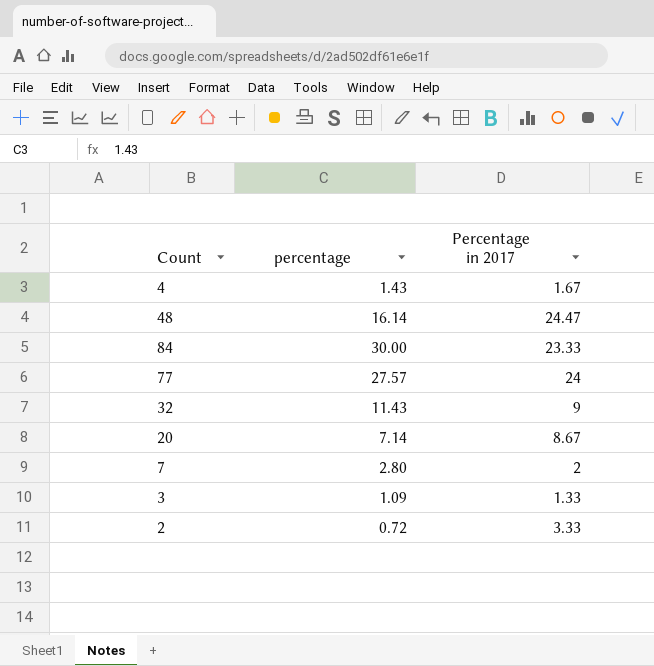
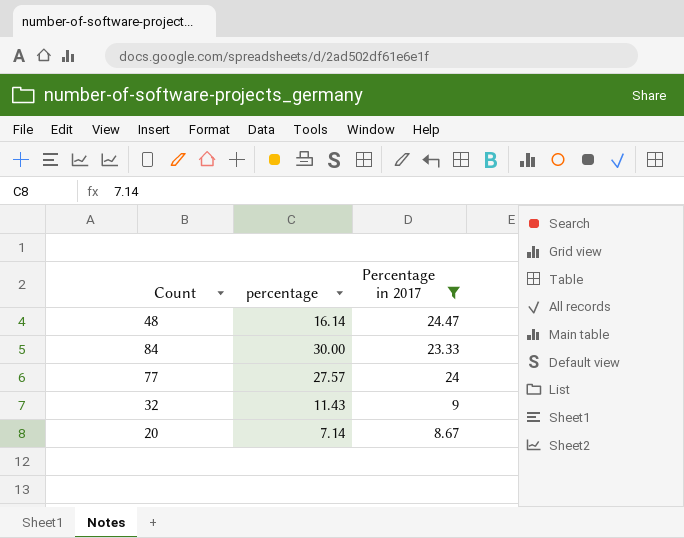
filter: none -> Percentage in 2017 >= 8.67

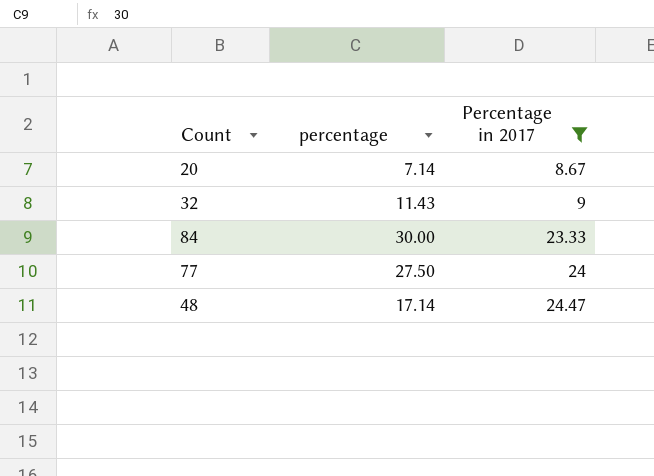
row order: none -> Percentage in 2017 ascending
77 | percentage: 27.57 -> 27.50
48 | percentage: 16.14 -> 17.14

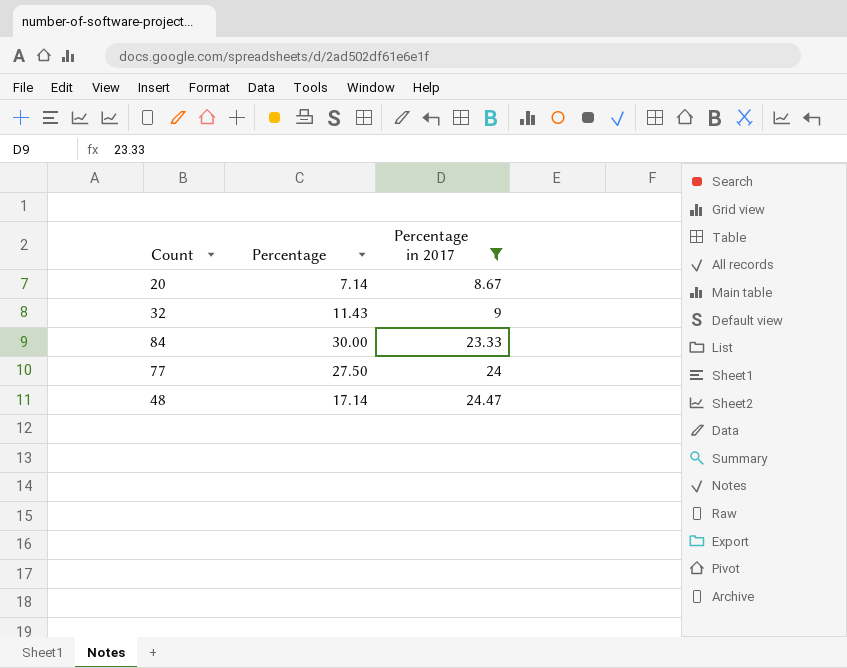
column name: percentage -> Percentage

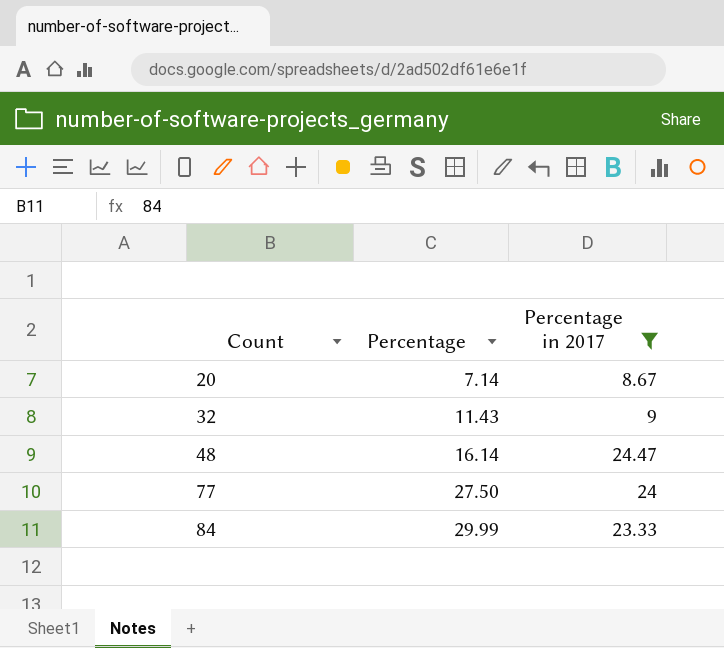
row order: Percentage in 2017 ascending -> Count ascending
48 | Percentage: 17.14 -> 16.14
84 | Percentage: 30.00 -> 29.99

